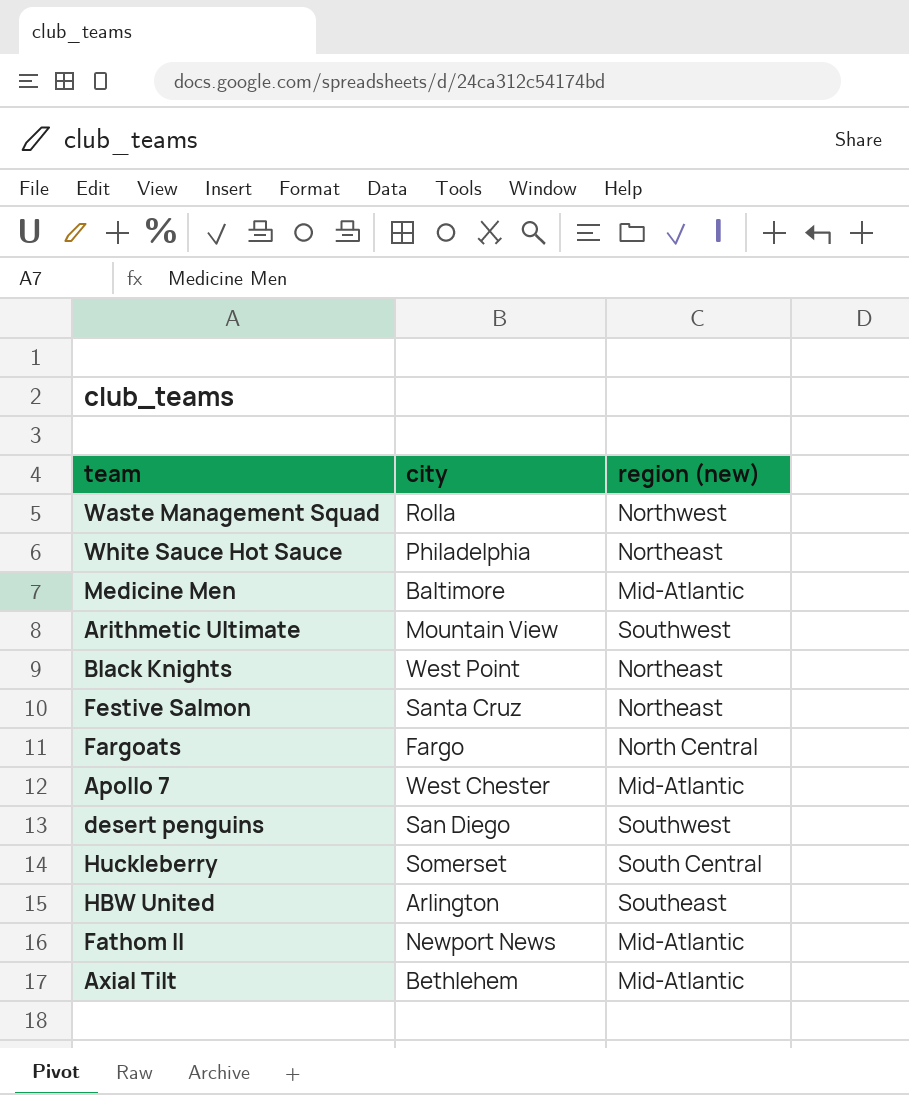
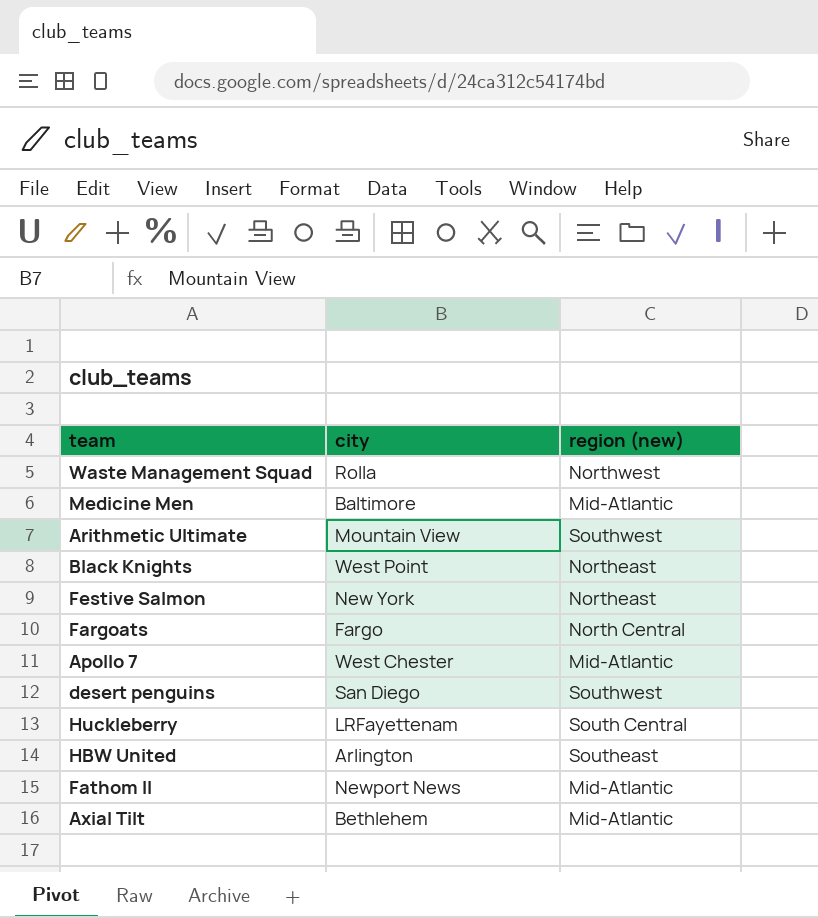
row White Sauce Hot Sauce: Philadelphia | Northeast -> none
Festive Salmon | city: Santa Cruz -> New York
Huckleberry | city: Somerset -> LRFayettenam

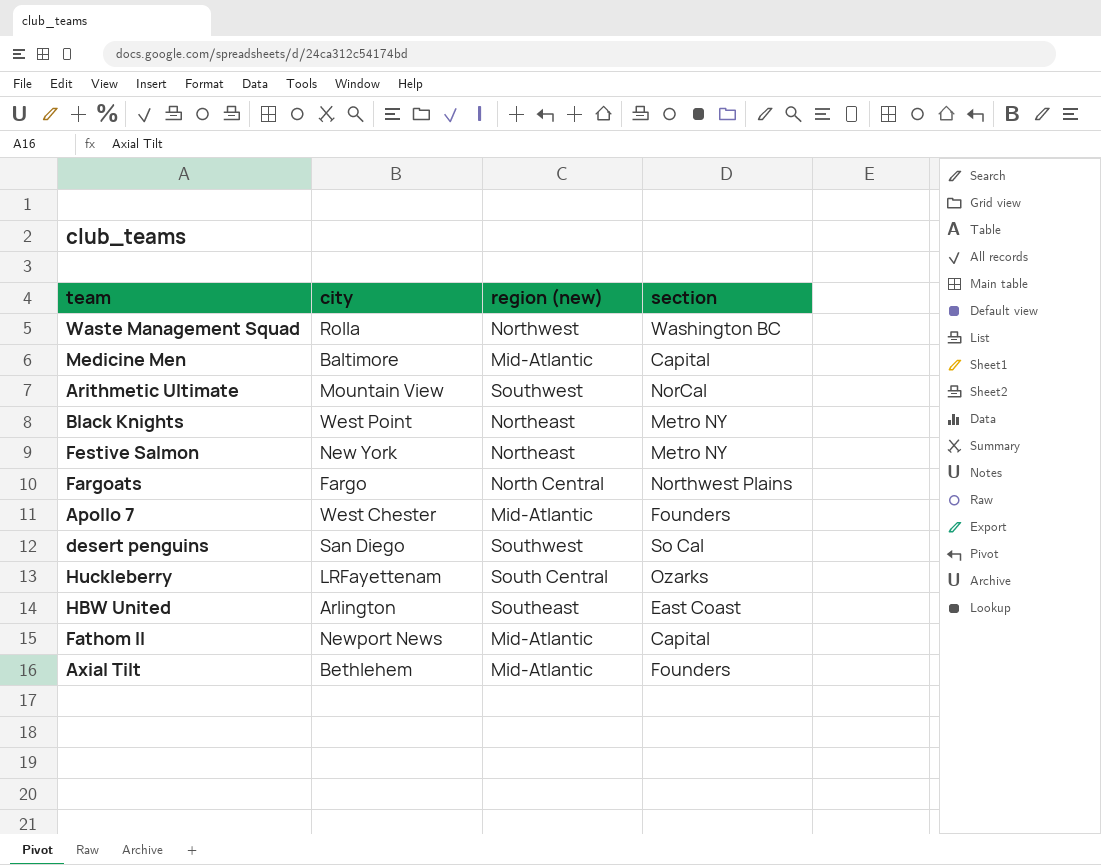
column section | position: none -> 4

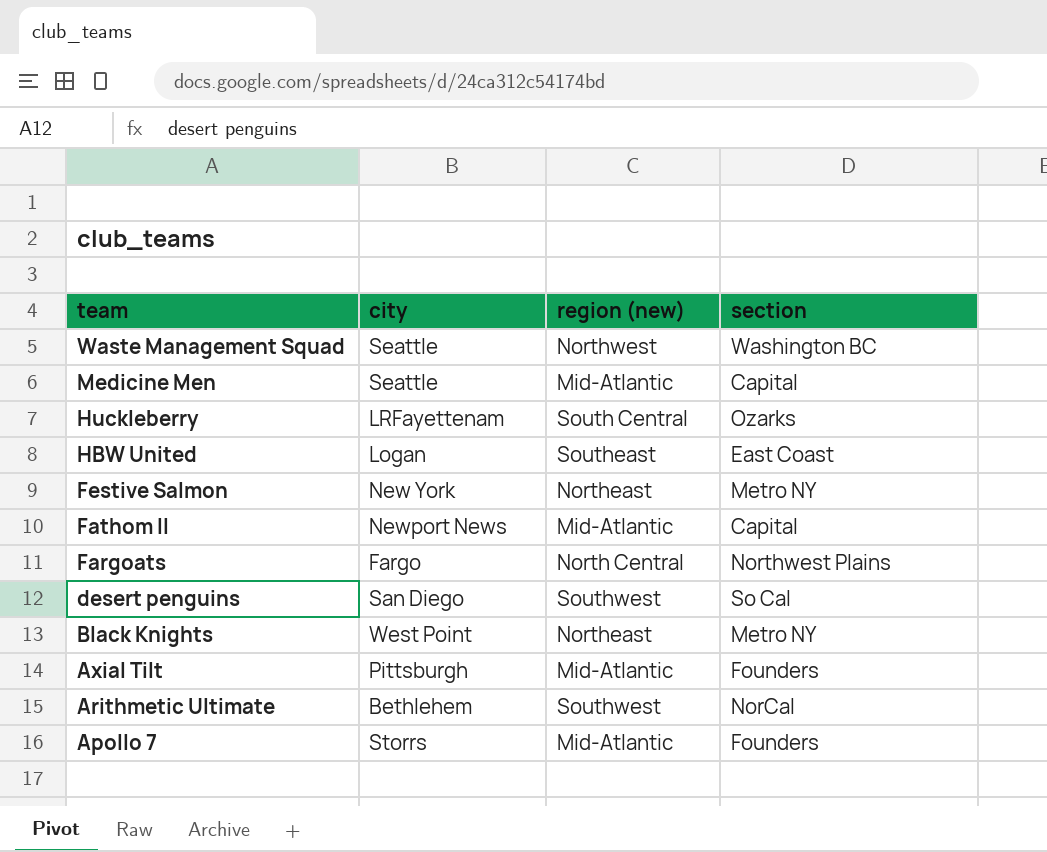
row order: none -> team descending
Waste Management Squad | city: Rolla -> Seattle
Medicine Men | city: Baltimore -> Seattle
HBW United | city: Arlington -> Logan
Axial Tilt | city: Bethlehem -> Pittsburgh
Arithmetic Ultimate | city: Mountain View -> Bethlehem
Apollo 7 | city: West Chester -> Storrs

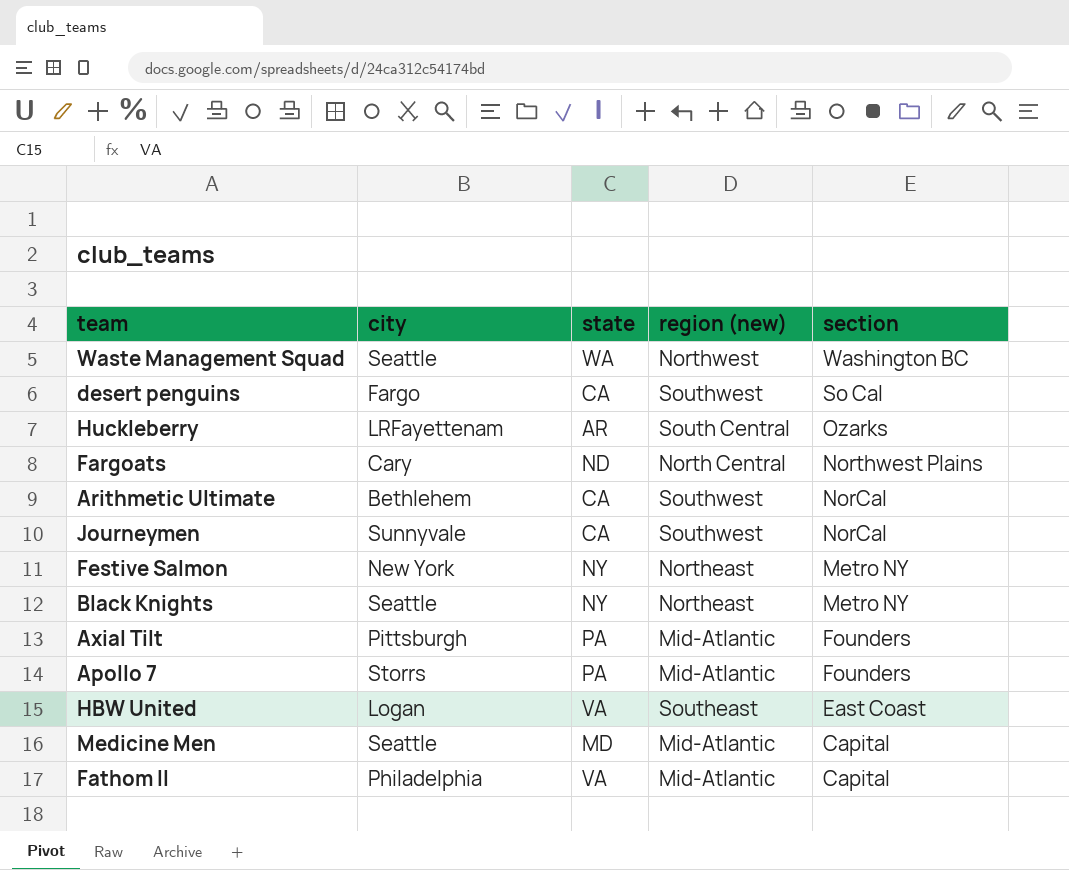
row order: team descending -> section descending
column state | position: none -> 3
desert penguins | city: San Diego -> Fargo
Fargoats | city: Fargo -> Cary
row Journeymen: none -> Sunnyvale | CA | Southwest | NorCal
Black Knights | city: West Point -> Seattle
Fathom II | city: Newport News -> Philadelphia

